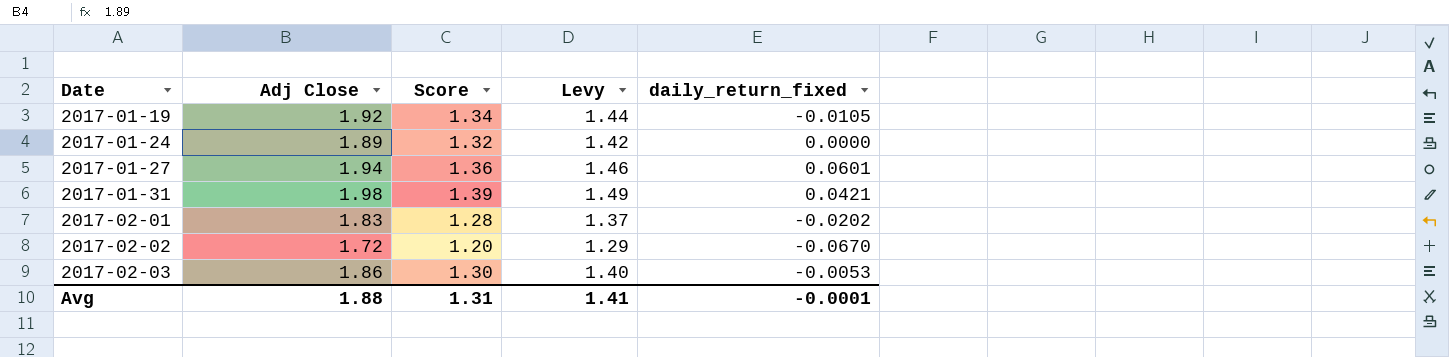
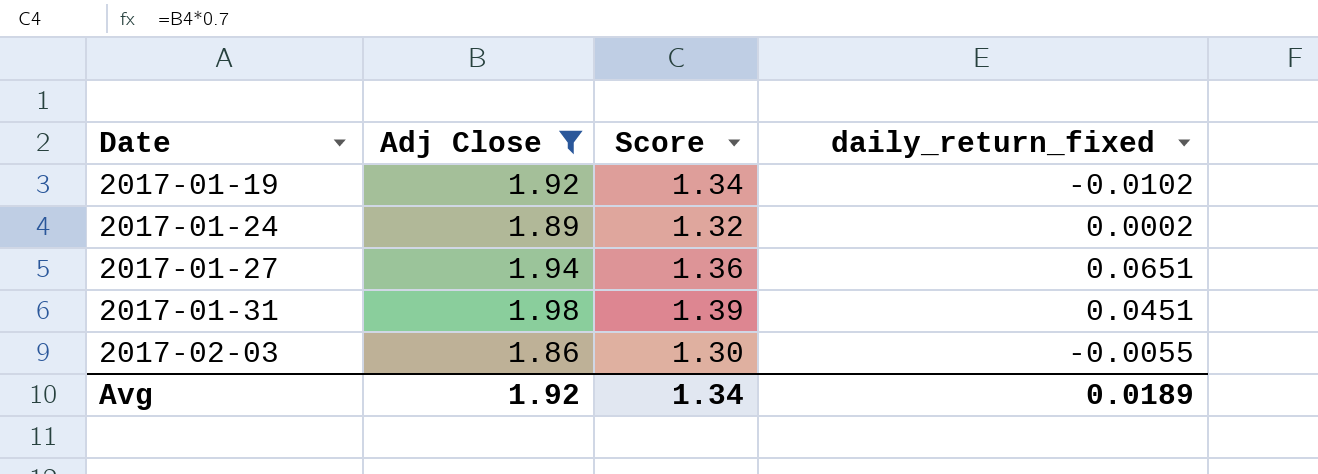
filter: none -> Adj Close >= 1.86
column Levy | formula: [Adj Close] * 0.75 -> none
2017-01-19 | daily_return_fixed: -0.0105 -> -0.0102
2017-01-24 | daily_return_fixed: 0.0000 -> 0.0002
2017-01-27 | daily_return_fixed: 0.0601 -> 0.0651
2017-01-31 | daily_return_fixed: 0.0421 -> 0.0451
2017-02-03 | daily_return_fixed: -0.0053 -> -0.0055
Avg | Adj Close: 1.88 -> 1.92
Avg | Score: 1.31 -> 1.34
Avg | daily_return_fixed: -0.0001 -> 0.0189

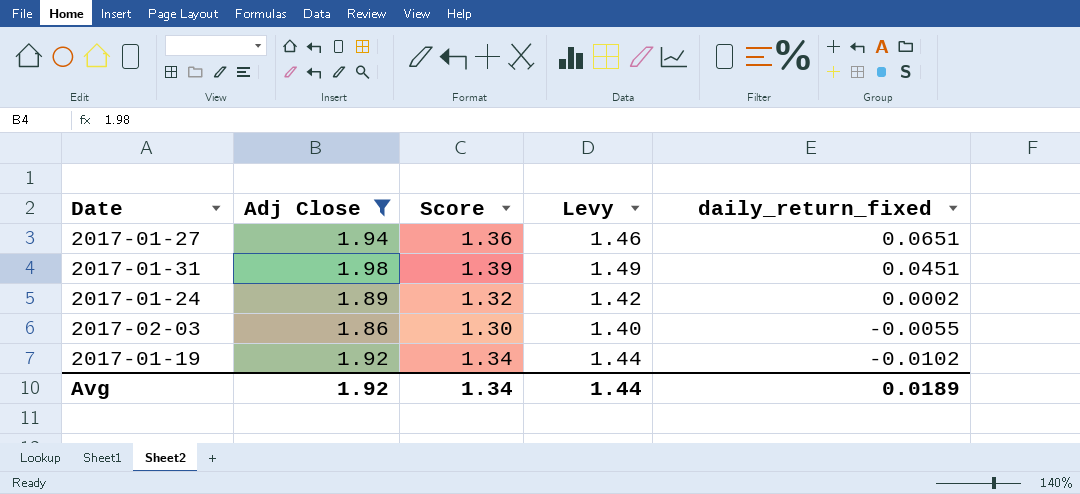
row order: Date ascending -> daily_return_fixed descending
column Levy | formula: none -> [Adj Close] * 0.75

